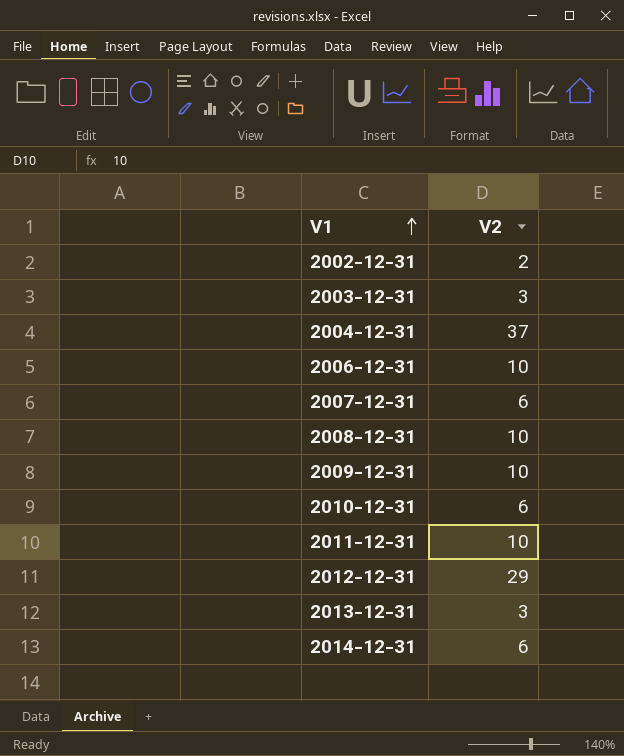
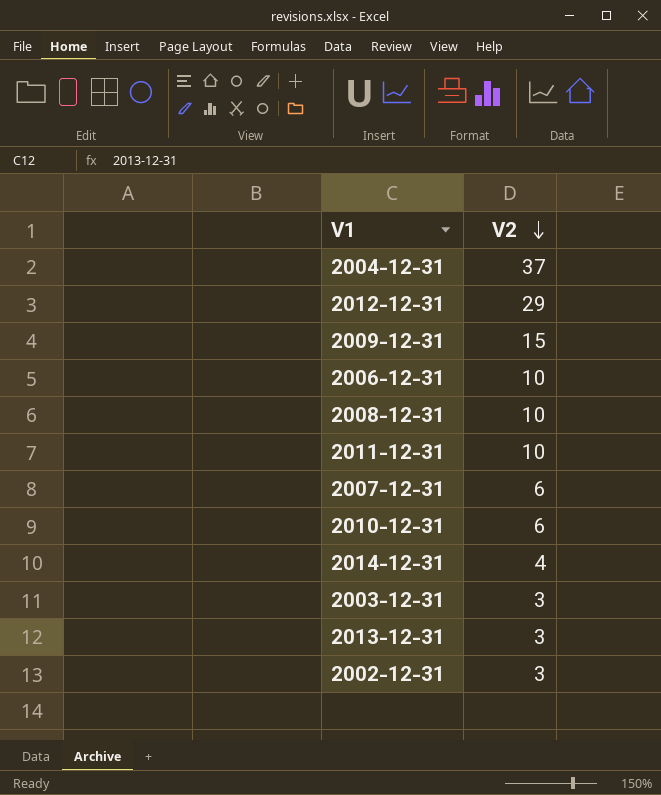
row order: V1 ascending -> V2 descending
2009-12-31 | V2: 10 -> 15
2014-12-31 | V2: 6 -> 4
2002-12-31 | V2: 2 -> 3

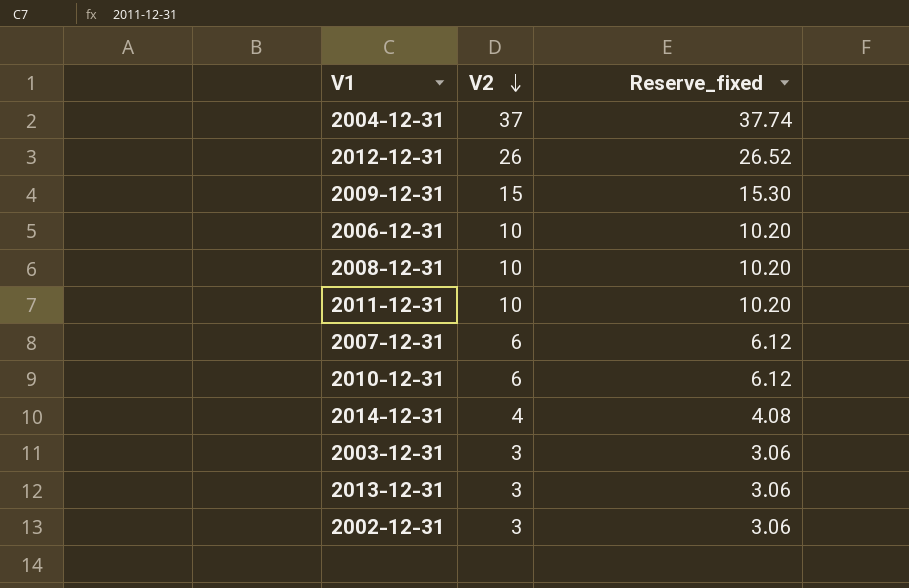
column Reserve_fixed | formula: none -> [V2] * 1.02
2012-12-31 | V2: 29 -> 26

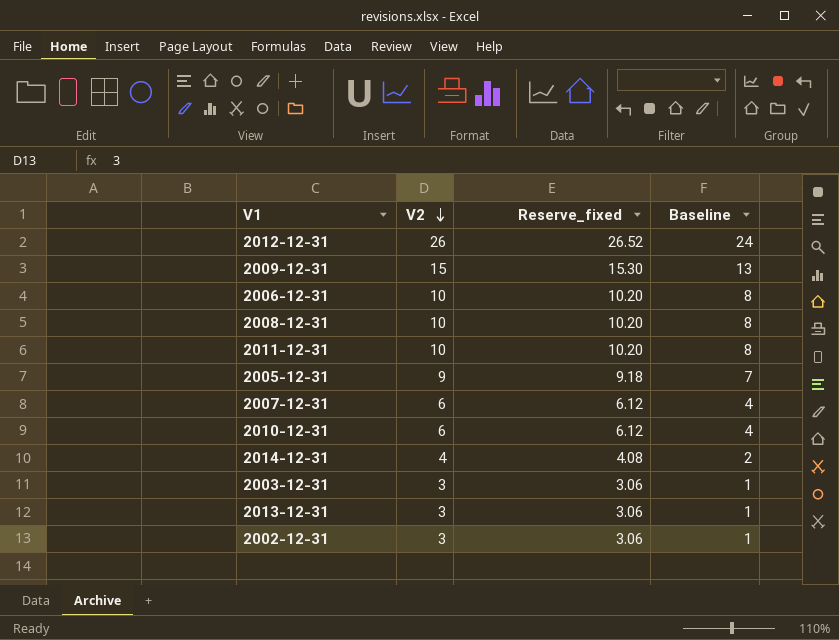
column Baseline | formula: none -> [V2] - 2
row 2004-12-31: 37 | 37.74 -> none
row 2005-12-31: none -> 9 | 9.18 | 7

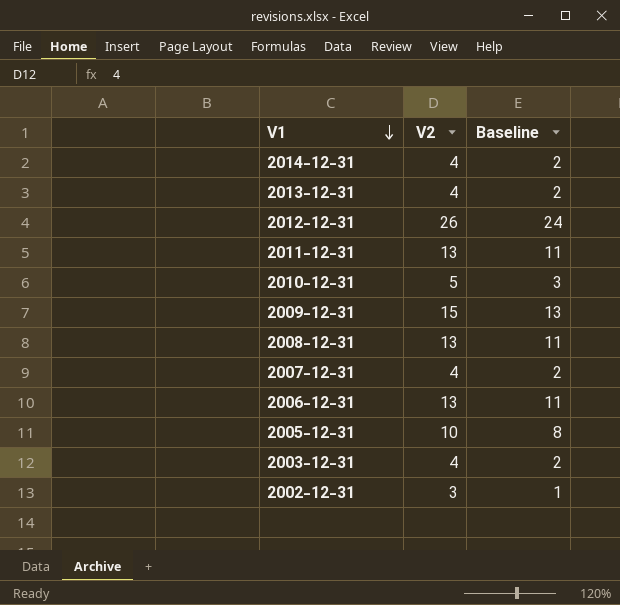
row order: V2 descending -> V1 descending
column Reserve_fixed | formula: [V2] * 1.02 -> none
2013-12-31 | V2: 3 -> 4
2013-12-31 | Baseline: 1 -> 2
2011-12-31 | V2: 10 -> 13
2011-12-31 | Baseline: 8 -> 11
2010-12-31 | V2: 6 -> 5
2010-12-31 | Baseline: 4 -> 3
2008-12-31 | V2: 10 -> 13
2008-12-31 | Baseline: 8 -> 11
2007-12-31 | V2: 6 -> 4
2007-12-31 | Baseline: 4 -> 2
2006-12-31 | V2: 10 -> 13
2006-12-31 | Baseline: 8 -> 11
2005-12-31 | V2: 9 -> 10
2005-12-31 | Baseline: 7 -> 8
2003-12-31 | V2: 3 -> 4
2003-12-31 | Baseline: 1 -> 2

